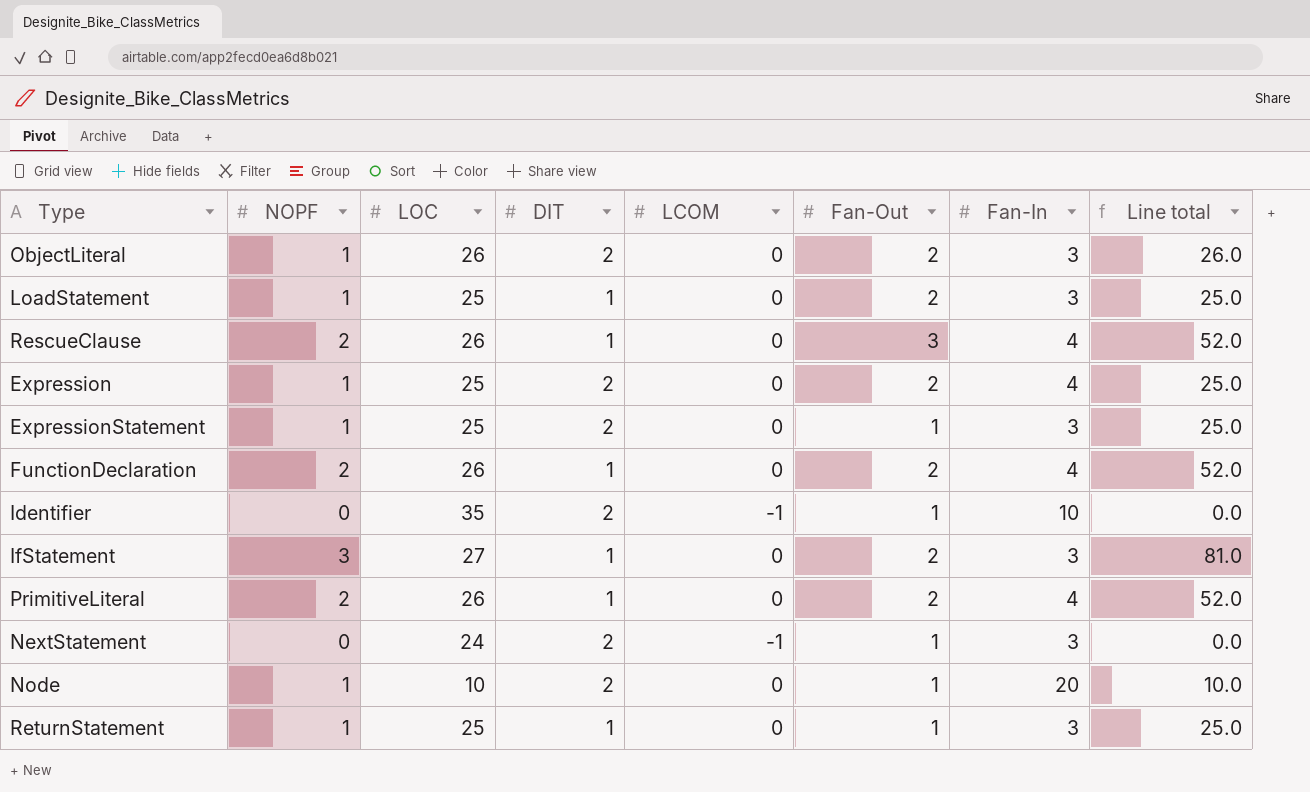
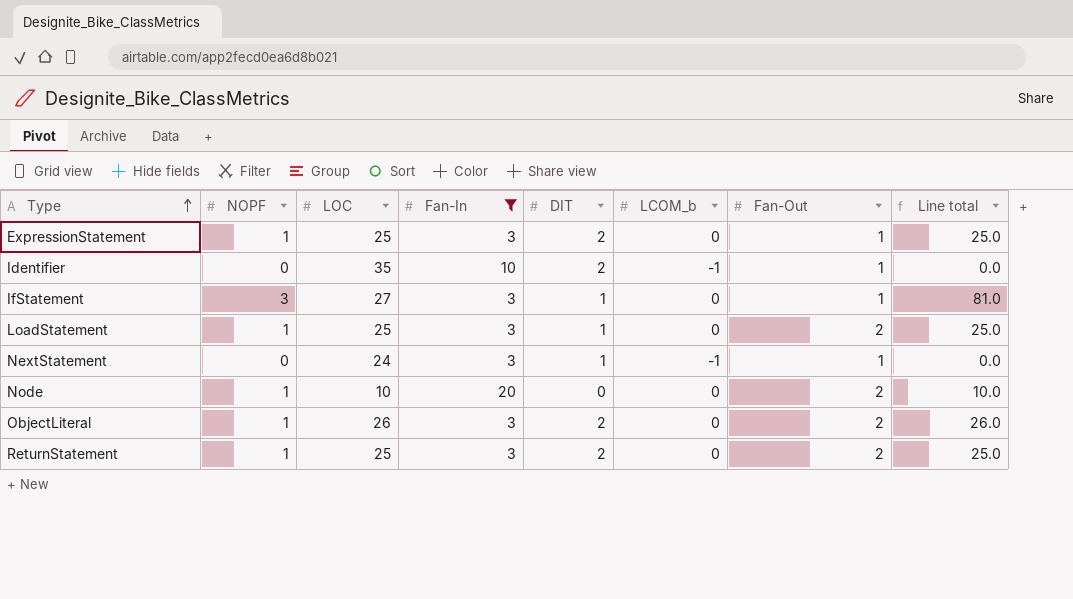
filter: none -> Fan-In != 4
row order: none -> Type ascending
column Fan-In | position: 7 -> 4
column name: LCOM -> LCOM_b
IfStatement | Fan-Out: 2 -> 1
NextStatement | DIT: 2 -> 1
Node | DIT: 2 -> 0
Node | Fan-Out: 1 -> 2
ReturnStatement | DIT: 1 -> 2
ReturnStatement | Fan-Out: 1 -> 2

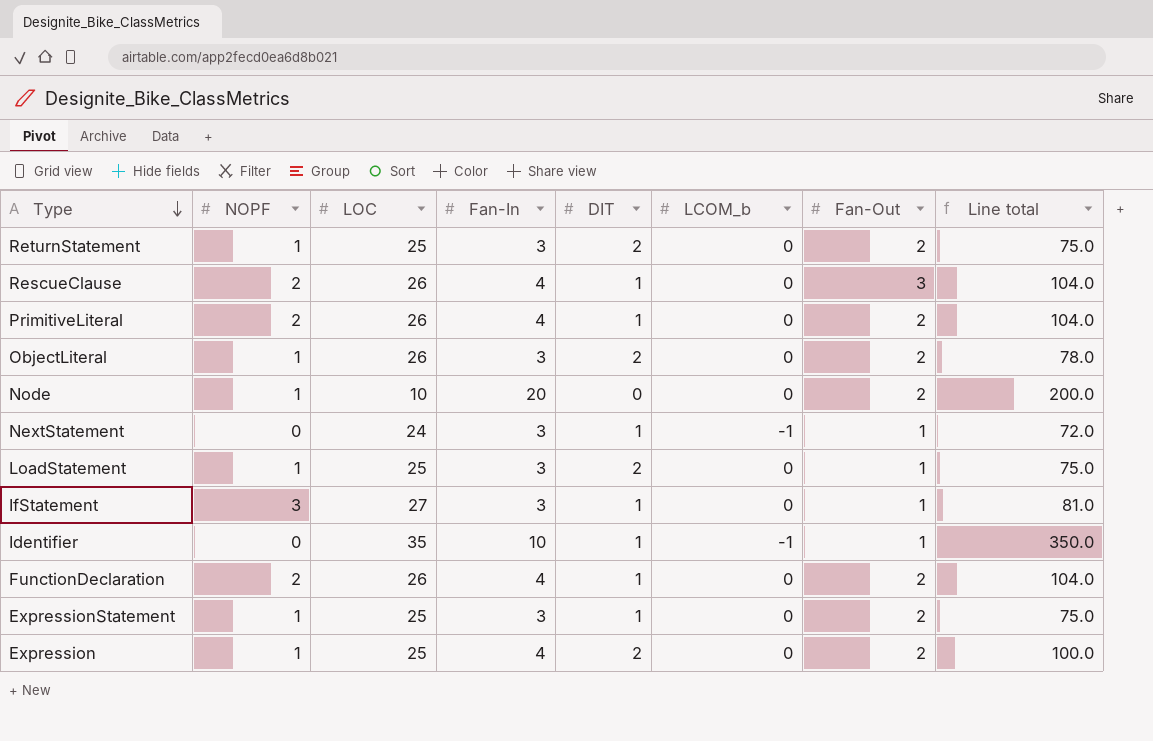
filter: Fan-In != 4 -> none
row order: Type ascending -> Type descending
column Line total | formula: [NOPF] * [LOC] -> [LOC] * [Fan-In]
LoadStatement | DIT: 1 -> 2
LoadStatement | Fan-Out: 2 -> 1
Identifier | DIT: 2 -> 1
ExpressionStatement | DIT: 2 -> 1
ExpressionStatement | Fan-Out: 1 -> 2

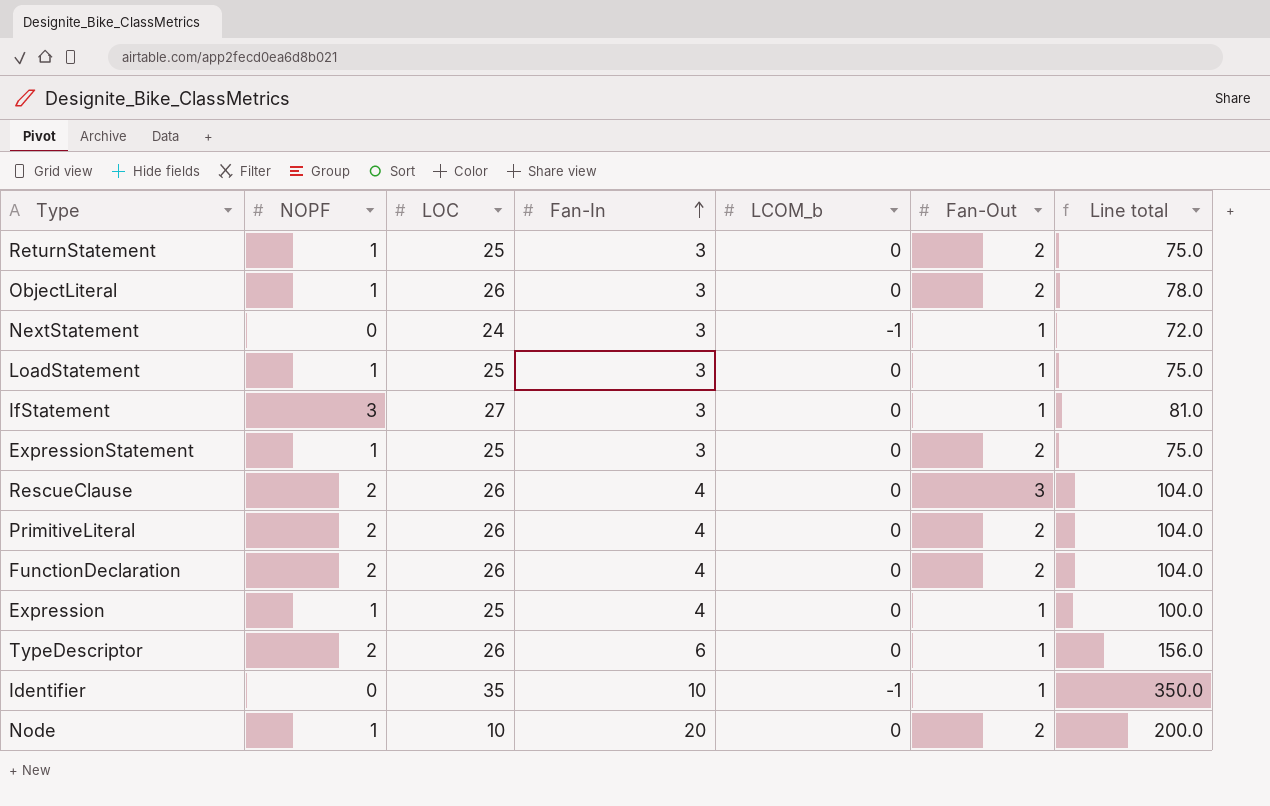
row order: Type descending -> Fan-In ascending
column DIT | position: 5 -> none
Expression | Fan-Out: 2 -> 1
row TypeDescriptor: none -> 2 | 26 | 6 | 0 | 1 | 156.0

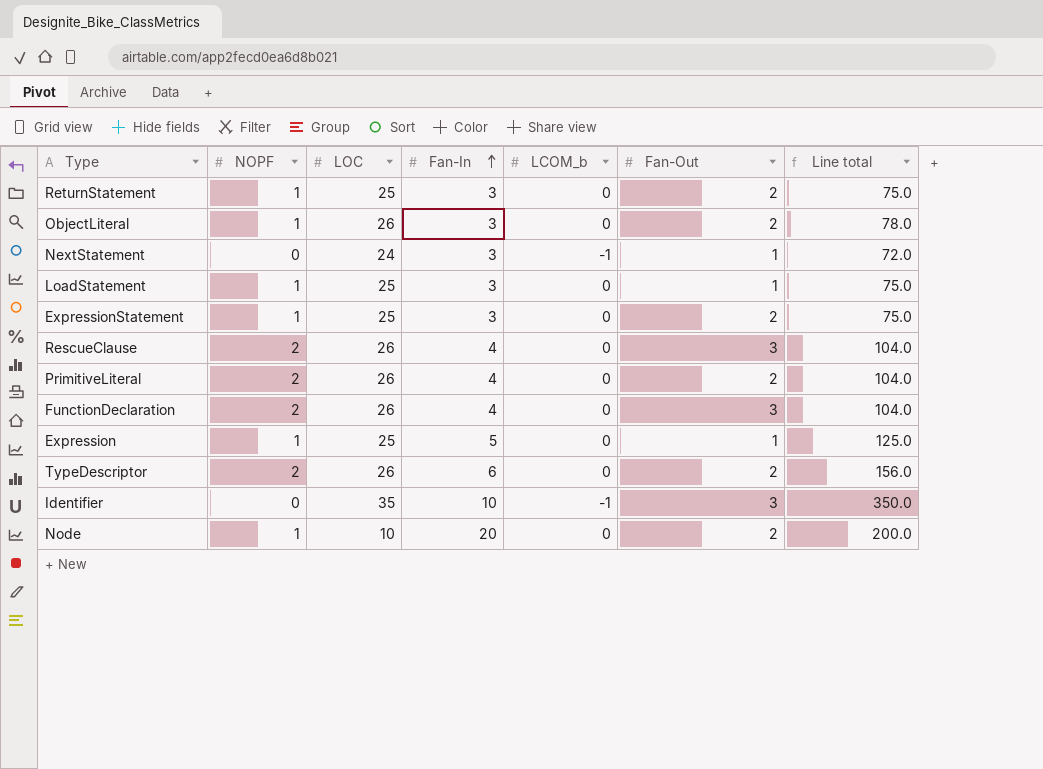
row IfStatement: 3 | 27 | 3 | 0 | 1 | 81.0 -> none
FunctionDeclaration | Fan-Out: 2 -> 3
Expression | Fan-In: 4 -> 5
Expression | Line total: 100.0 -> 125.0
TypeDescriptor | Fan-Out: 1 -> 2
Identifier | Fan-Out: 1 -> 3

